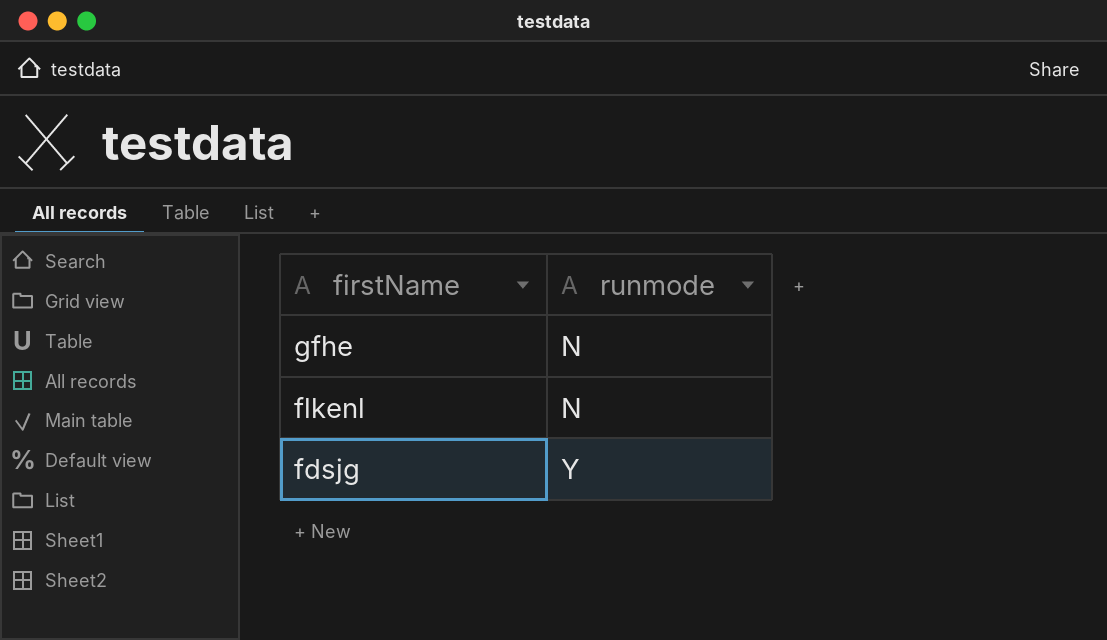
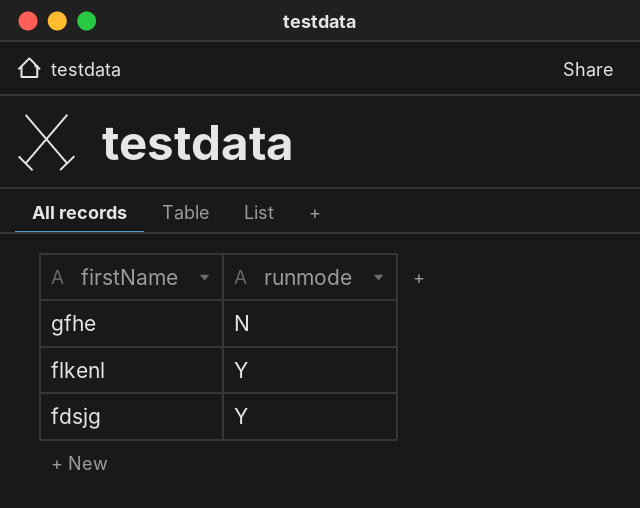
flkenl | runmode: N -> Y

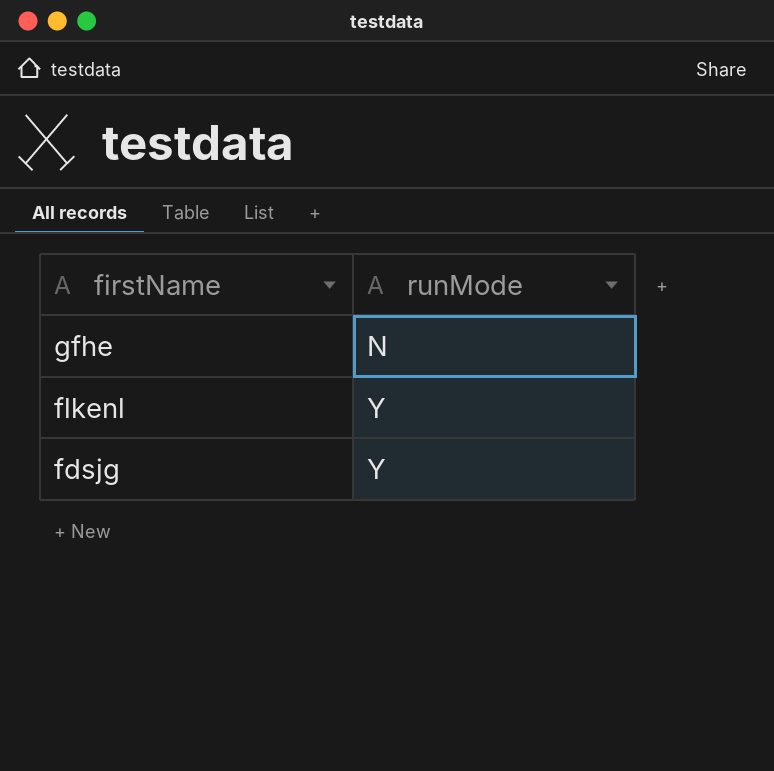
column name: runmode -> runMode

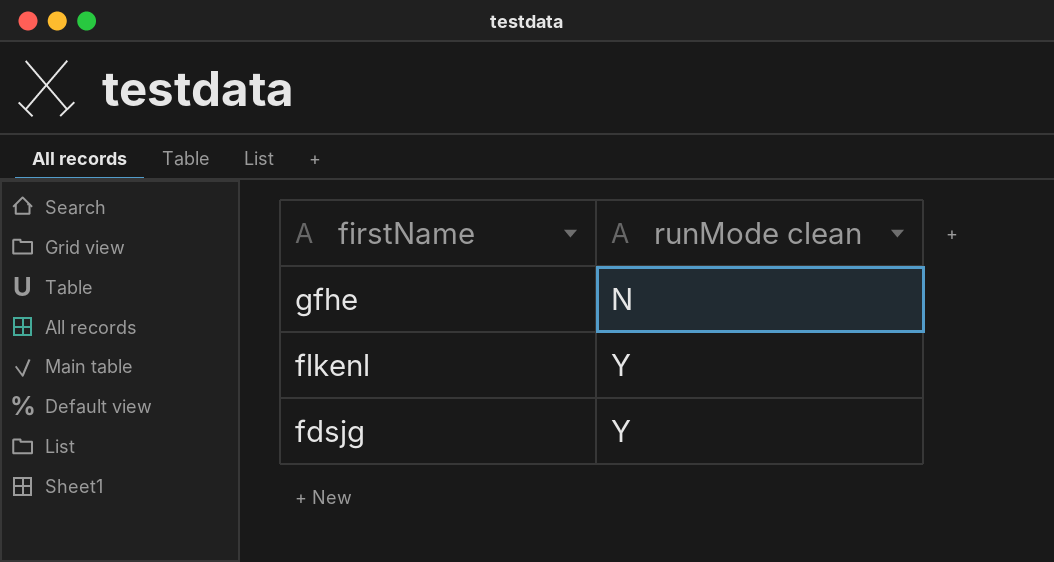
column name: runMode -> runMode clean

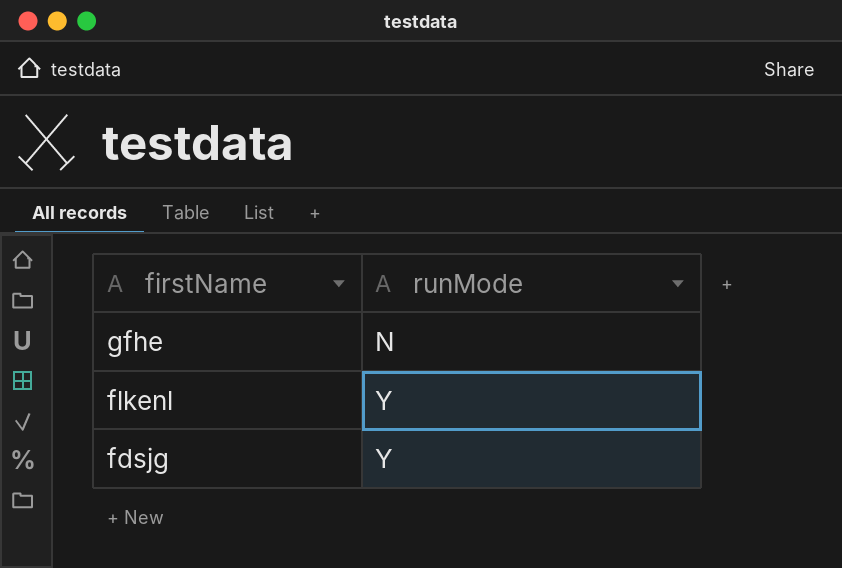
column name: runMode clean -> runMode

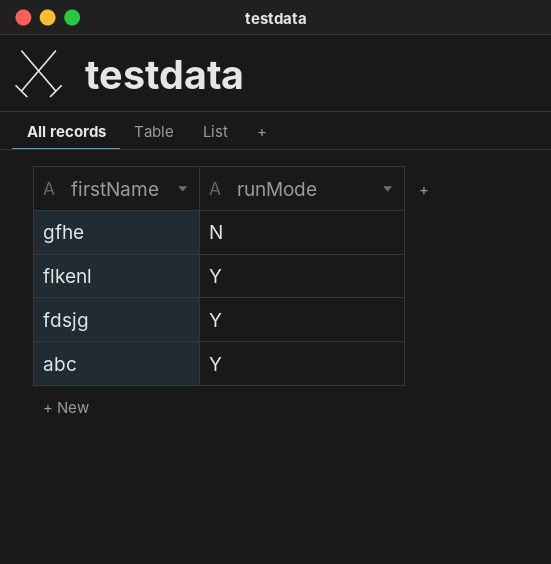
row abc: none -> Y

